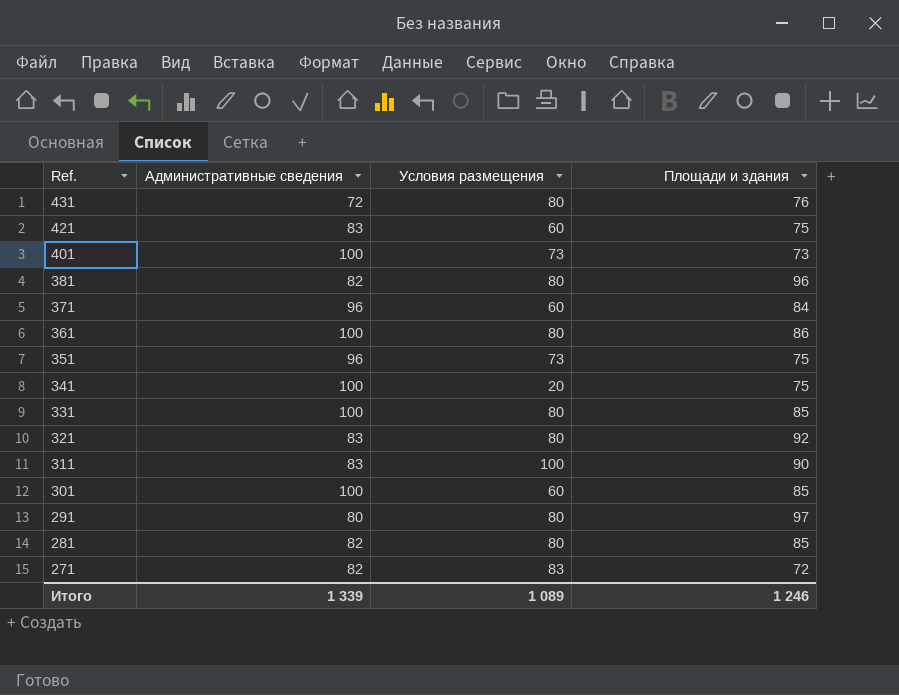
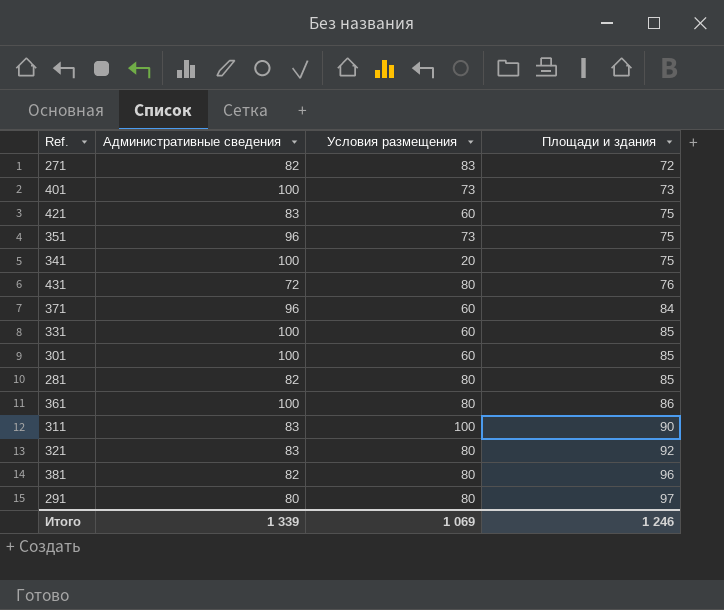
row order: Ref. descending -> Площади и здания ascending
331 | Условия размещения: 80 -> 60
Итого | Условия размещения: 1 089 -> 1 069

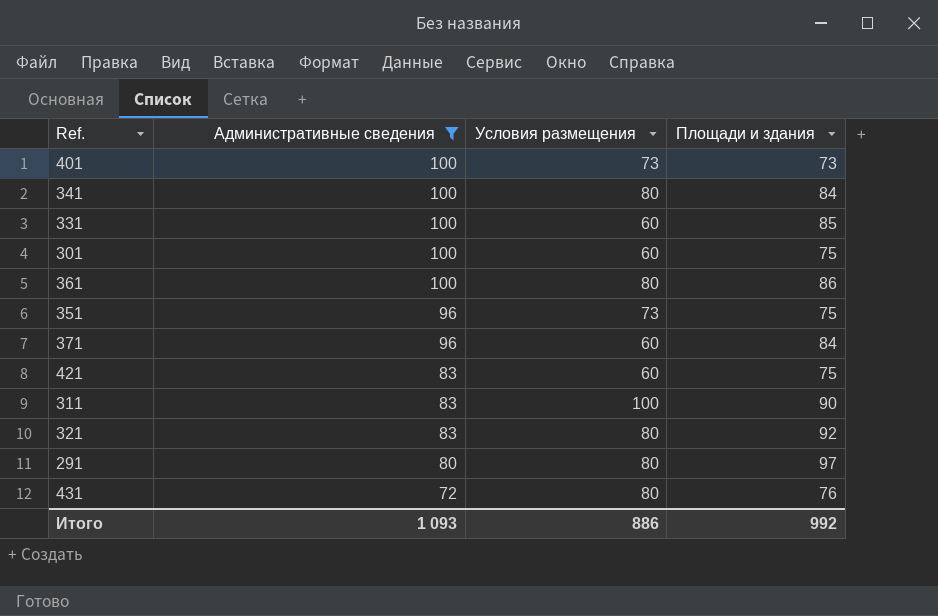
filter: none -> Административные сведения != 82
row order: Площади и здания ascending -> Административные сведения descending
341 | Условия размещения: 20 -> 80
341 | Площади и здания: 75 -> 84
301 | Площади и здания: 85 -> 75
Итого | Административные сведения: 1 339 -> 1 093
Итого | Условия размещения: 1 069 -> 886
Итого | Площади и здания: 1 246 -> 992

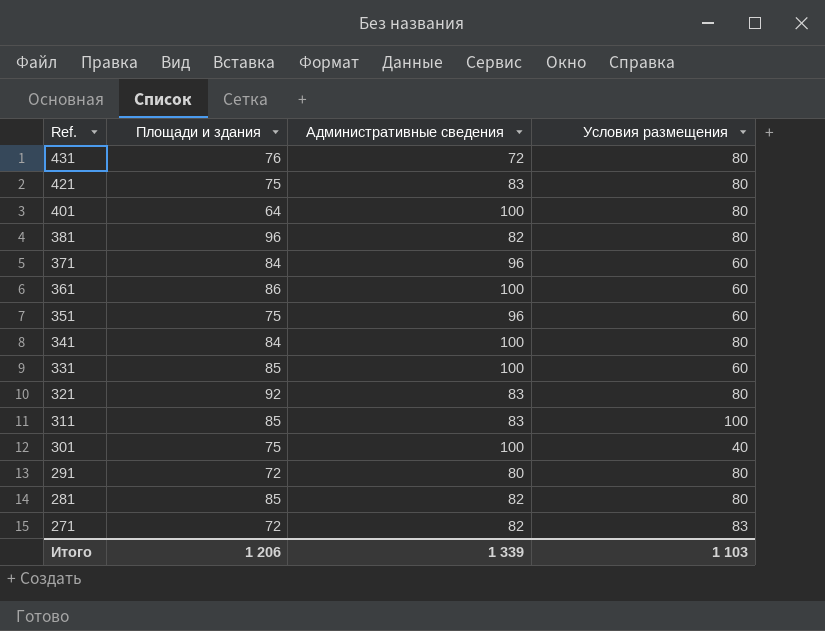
filter: Административные сведения != 82 -> none
row order: Административные сведения descending -> Ref. descending
column Площади и здания | position: 4 -> 2
421 | Условия размещения: 60 -> 80
401 | Площади и здания: 73 -> 64
401 | Условия размещения: 73 -> 80
361 | Условия размещения: 80 -> 60
351 | Условия размещения: 73 -> 60
311 | Площади и здания: 90 -> 85
301 | Условия размещения: 60 -> 40
291 | Площади и здания: 97 -> 72
Итого | Площади и здания: 992 -> 1 206
Итого | Административные сведения: 1 093 -> 1 339
Итого | Условия размещения: 886 -> 1 103

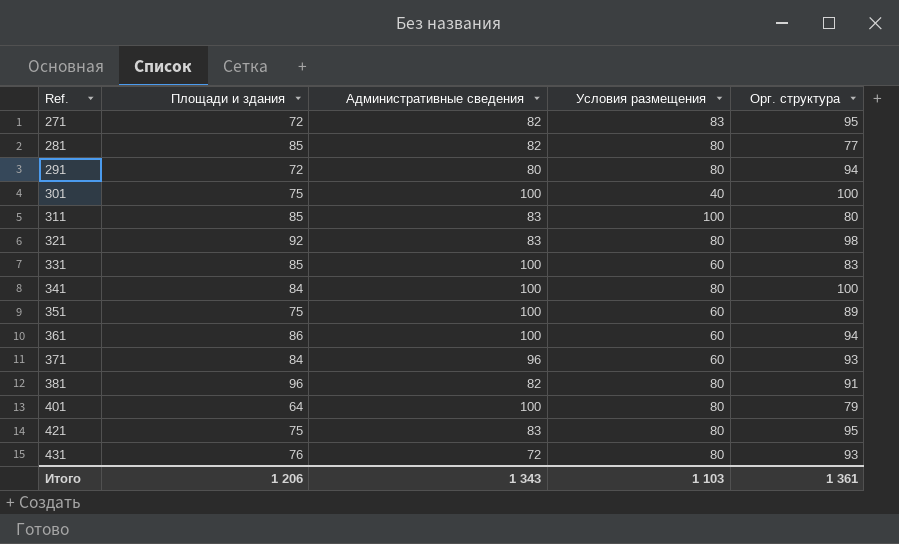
row order: Ref. descending -> Ref. ascending
column Орг. структура | position: none -> 5
351 | Административные сведения: 96 -> 100
Итого | Административные сведения: 1 339 -> 1 343

